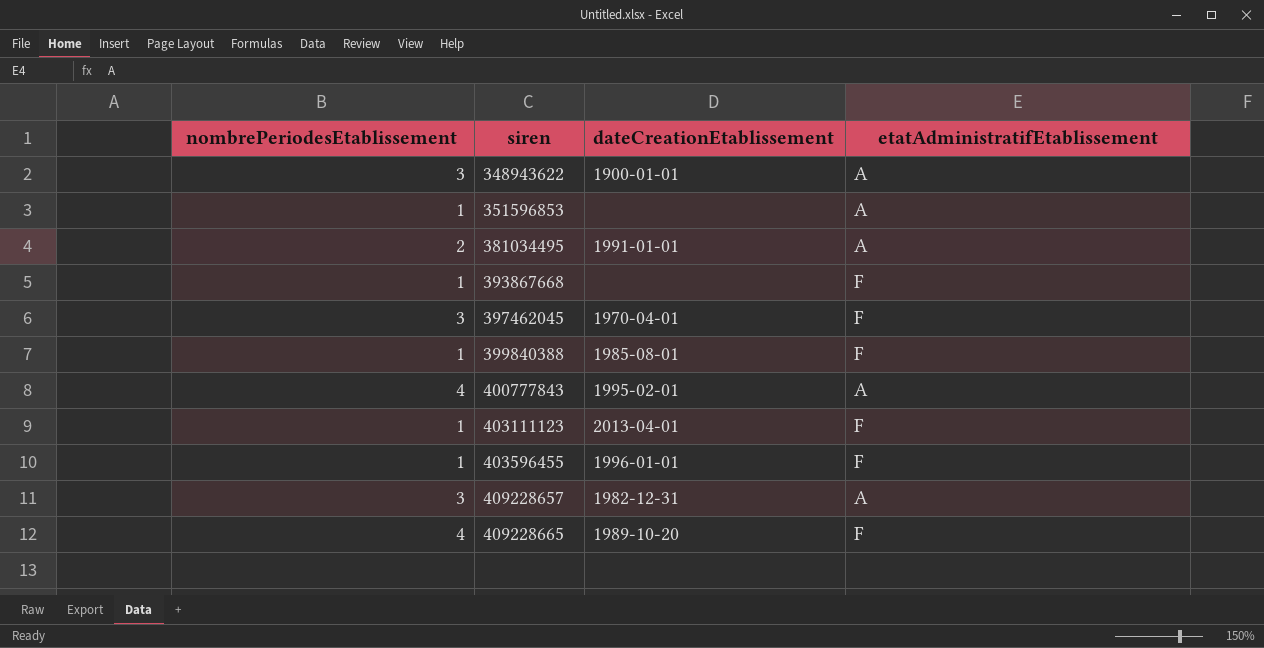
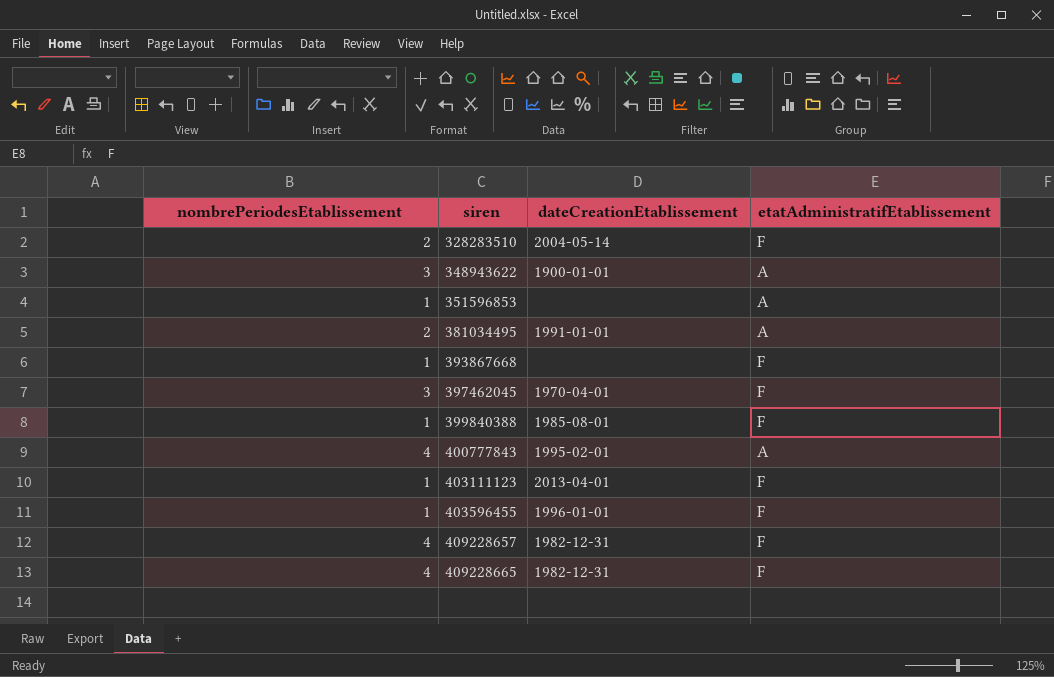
row 328283510: none -> 2 | 2004-05-14 | F
409228657 | nombrePeriodesEtablissement: 3 -> 4
409228657 | etatAdministratifEtablissement: A -> F
409228665 | dateCreationEtablissement: 1989-10-20 -> 1982-12-31

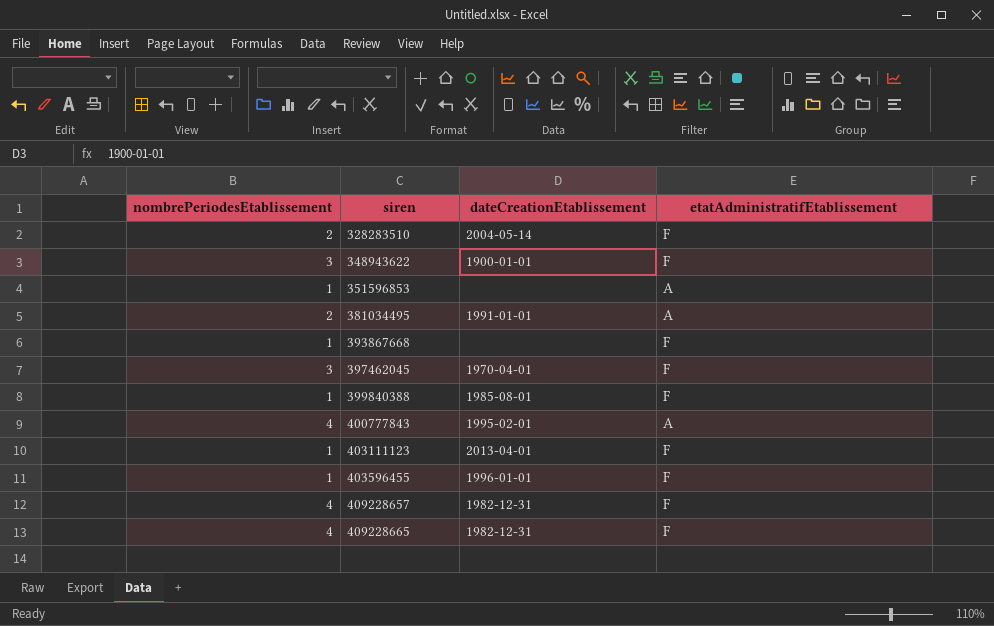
348943622 | etatAdministratifEtablissement: A -> F

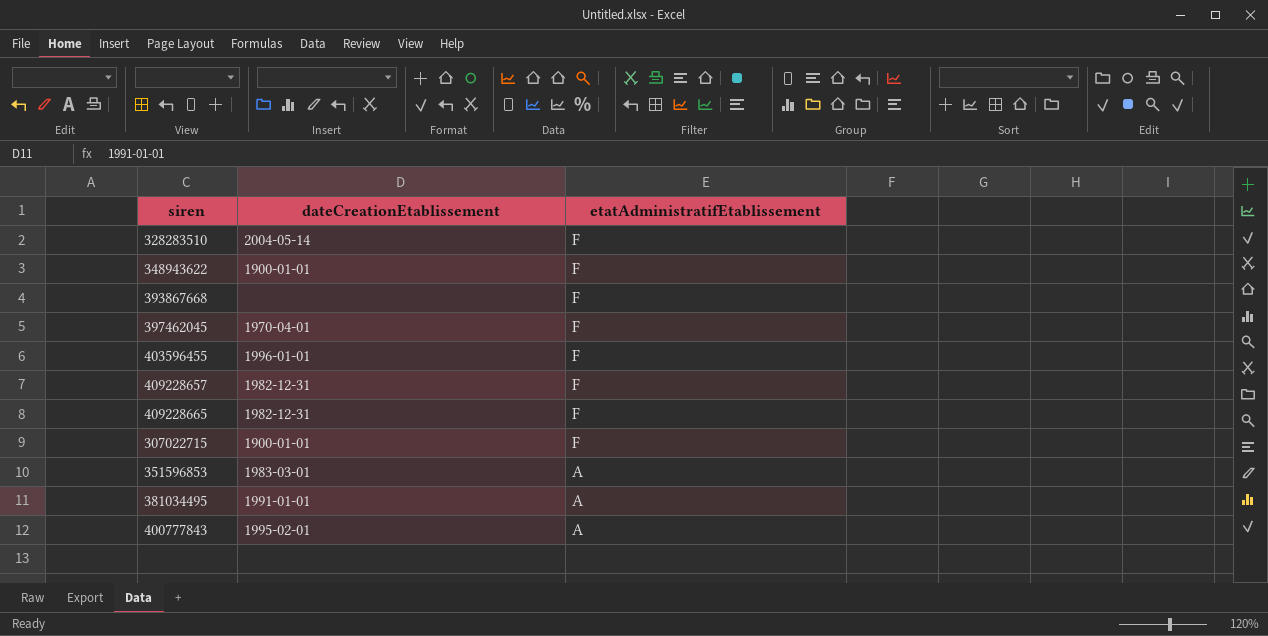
row order: siren ascending -> etatAdministratifEtablissement descending
column nombrePeriodesEtablissement | position: 1 -> none
row 399840388: 1 | 1985-08-01 | F -> none
row 403111123: 1 | 2013-04-01 | F -> none
row 307022715: none -> 1900-01-01 | F
351596853 | dateCreationEtablissement: none -> 1983-03-01

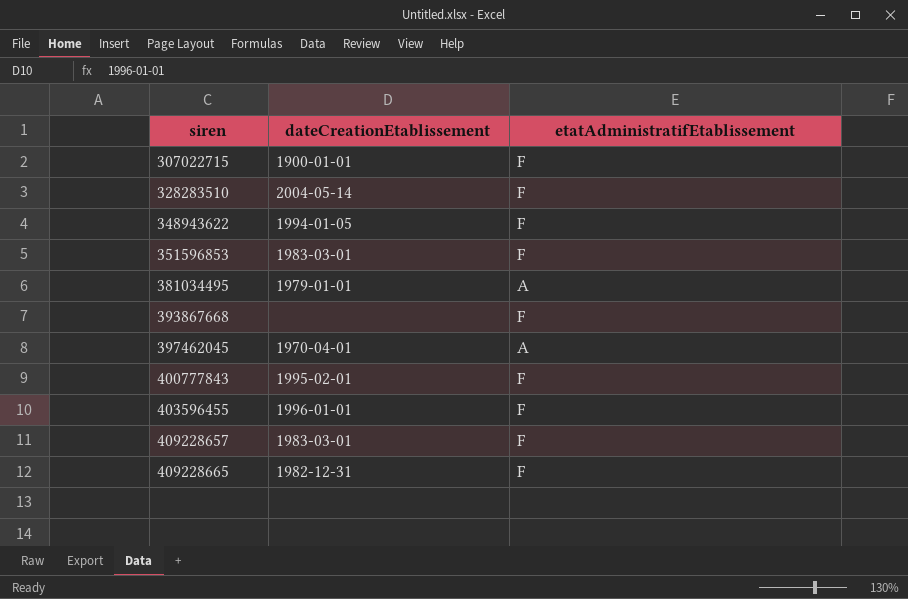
row order: etatAdministratifEtablissement descending -> siren ascending
348943622 | dateCreationEtablissement: 1900-01-01 -> 1994-01-05
351596853 | etatAdministratifEtablissement: A -> F
381034495 | dateCreationEtablissement: 1991-01-01 -> 1979-01-01
397462045 | etatAdministratifEtablissement: F -> A
400777843 | etatAdministratifEtablissement: A -> F
409228657 | dateCreationEtablissement: 1982-12-31 -> 1983-03-01

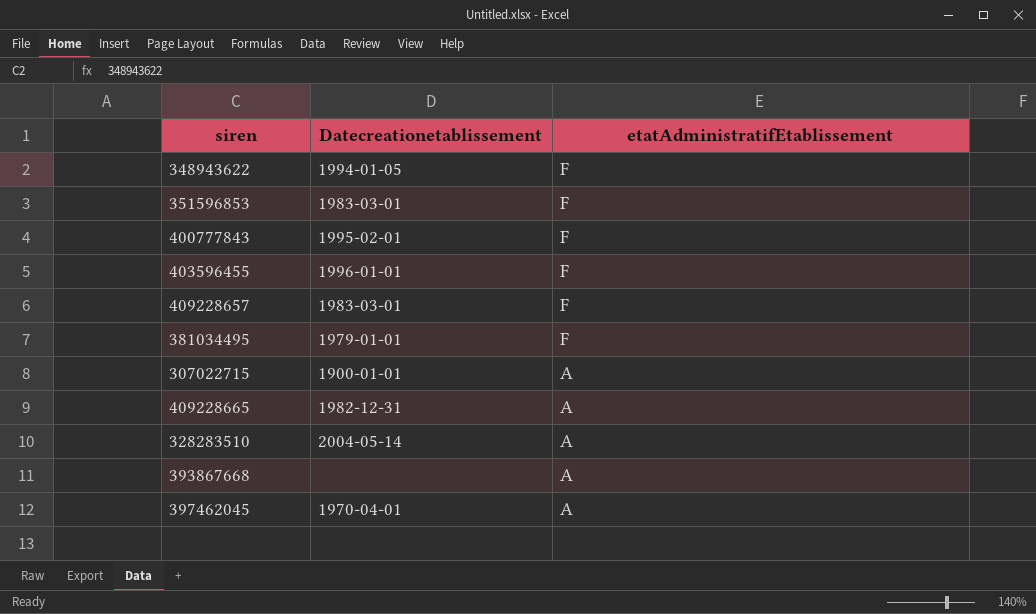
row order: siren ascending -> etatAdministratifEtablissement descending
column name: dateCreationEtablissement -> Datecreationetablissement
381034495 | etatAdministratifEtablissement: A -> F
307022715 | etatAdministratifEtablissement: F -> A
409228665 | etatAdministratifEtablissement: F -> A
328283510 | etatAdministratifEtablissement: F -> A
393867668 | etatAdministratifEtablissement: F -> A

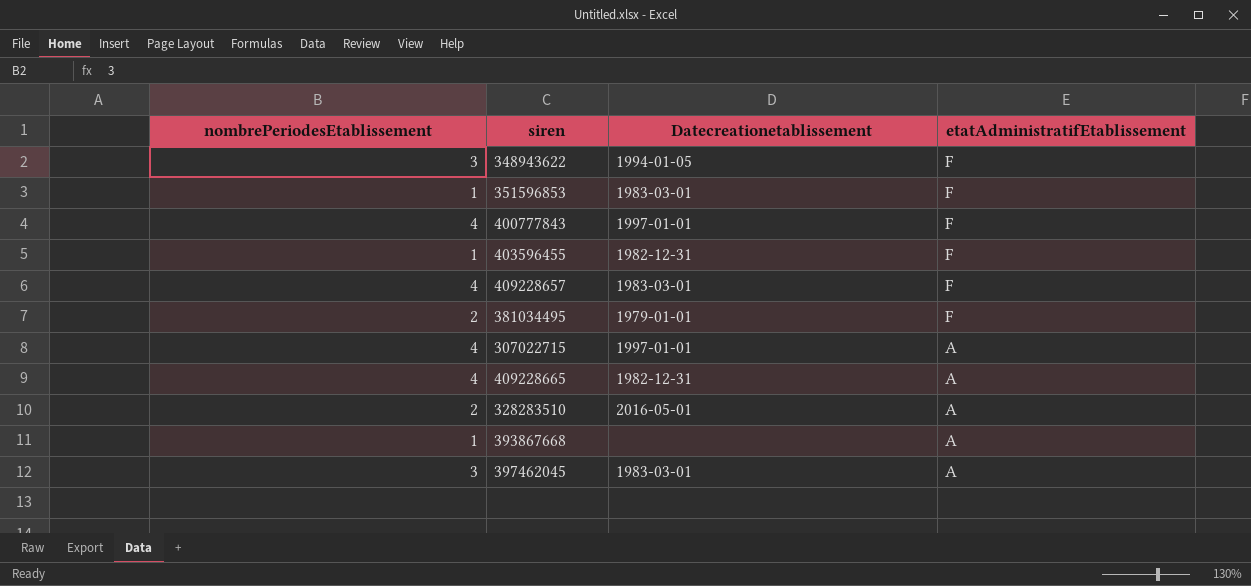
column nombrePeriodesEtablissement | position: none -> 1
400777843 | Datecreationetablissement: 1995-02-01 -> 1997-01-01
403596455 | Datecreationetablissement: 1996-01-01 -> 1982-12-31
307022715 | Datecreationetablissement: 1900-01-01 -> 1997-01-01
328283510 | Datecreationetablissement: 2004-05-14 -> 2016-05-01
397462045 | Datecreationetablissement: 1970-04-01 -> 1983-03-01

